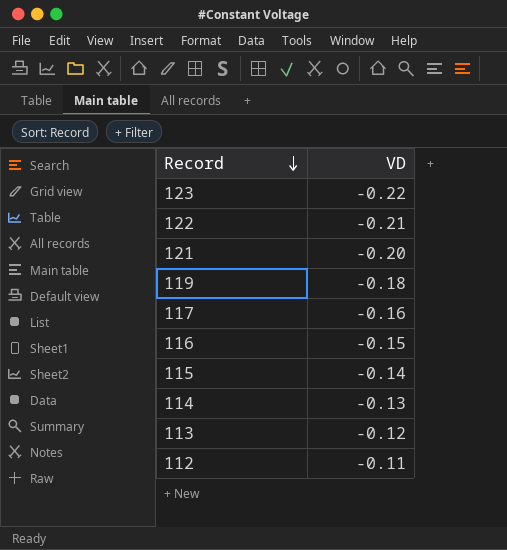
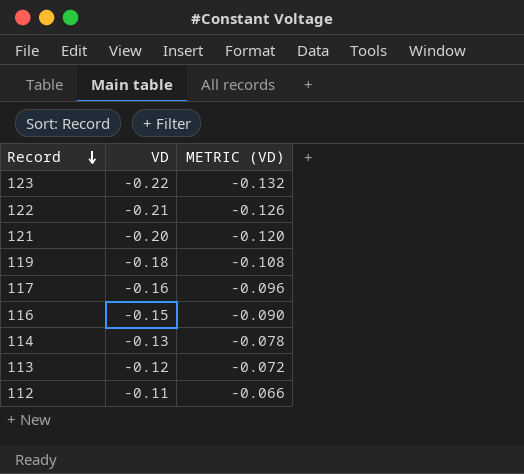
column METRIC (VD) | formula: none -> [VD] * 0.6
row 115: -0.14 -> none

